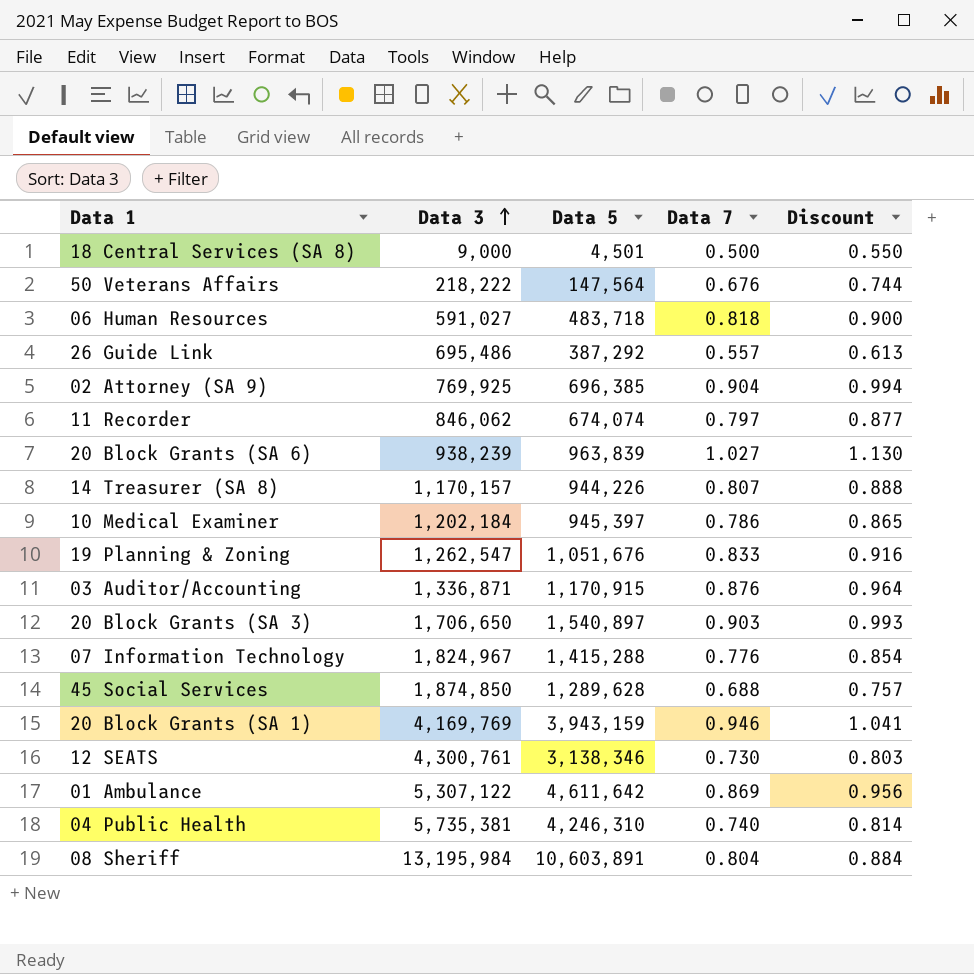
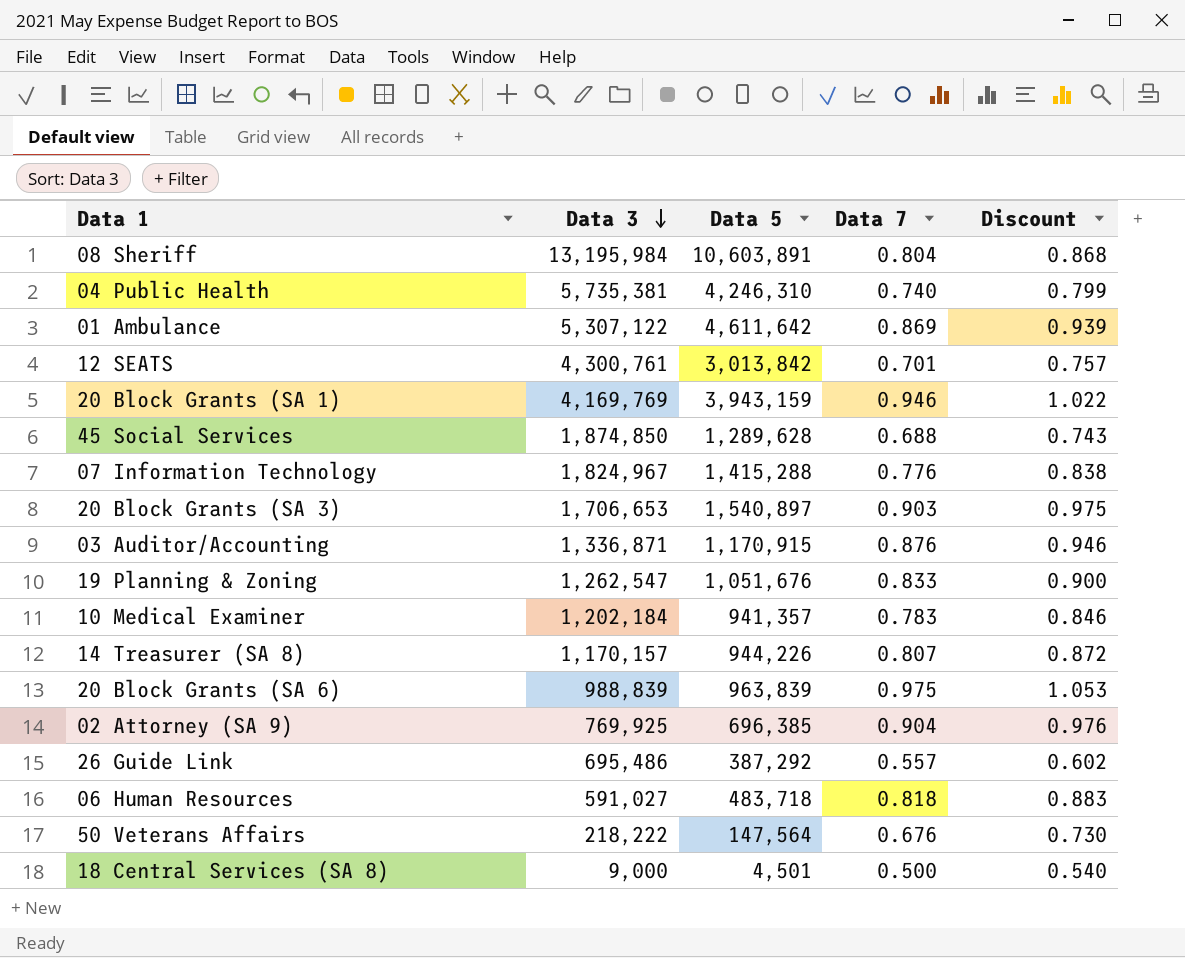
row order: Data 3 ascending -> Data 3 descending
column Discount | formula: [Data 7] * 1.1 -> [Data 7] * 1.08
row 11 Recorder: 846,062 | 674,074 | 0.797 | 0.877 -> none
12 SEATS | Data 5: 3,138,346 -> 3,013,842
12 SEATS | Data 7: 0.730 -> 0.701
20 Block Grants (SA 3) | Data 3: 1,706,650 -> 1,706,653
10 Medical Examiner | Data 5: 945,397 -> 941,357
10 Medical Examiner | Data 7: 0.786 -> 0.783
20 Block Grants (SA 6) | Data 3: 938,239 -> 988,839
20 Block Grants (SA 6) | Data 7: 1.027 -> 0.975

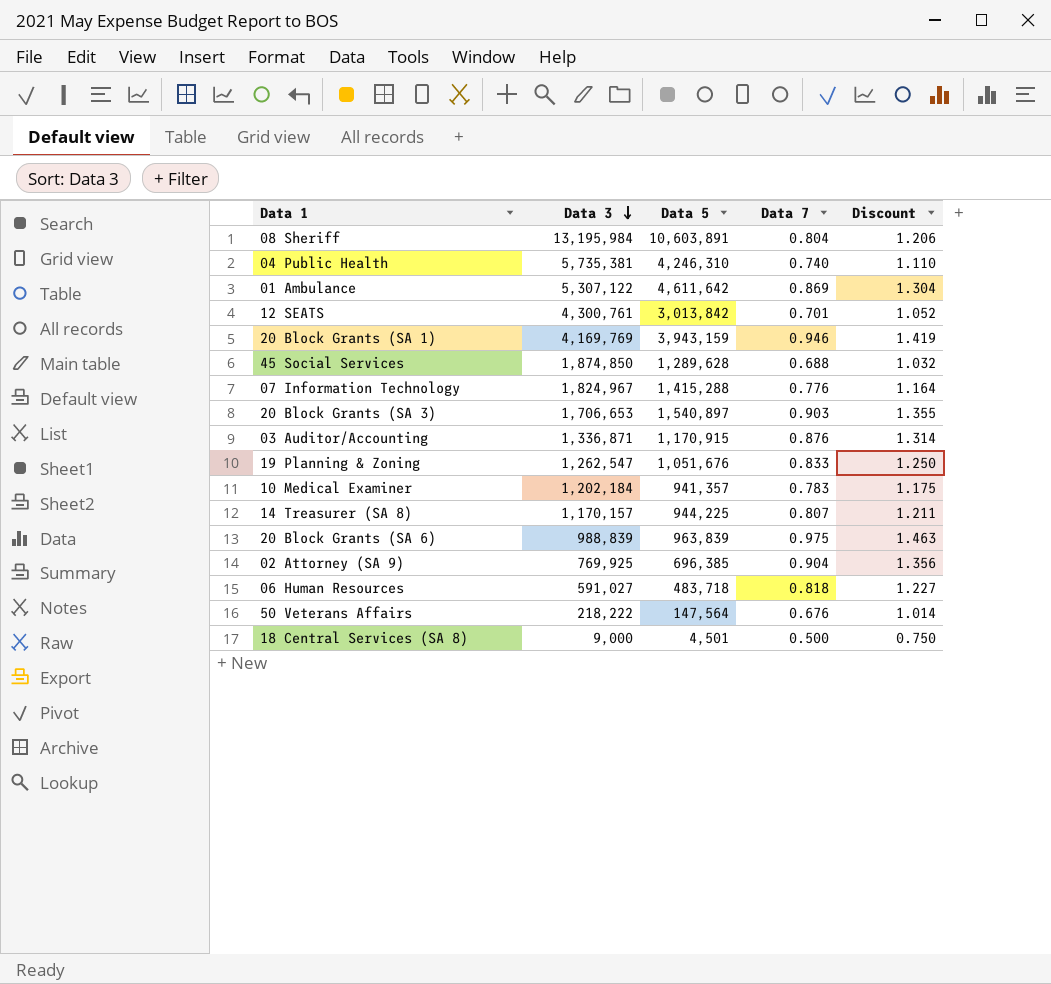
column Discount | formula: [Data 7] * 1.08 -> [Data 7] * 1.5
row 26 Guide Link: 695,486 | 387,292 | 0.557 | 0.602 -> none
14 Treasurer (SA 8) | Data 5: 944,226 -> 944,225

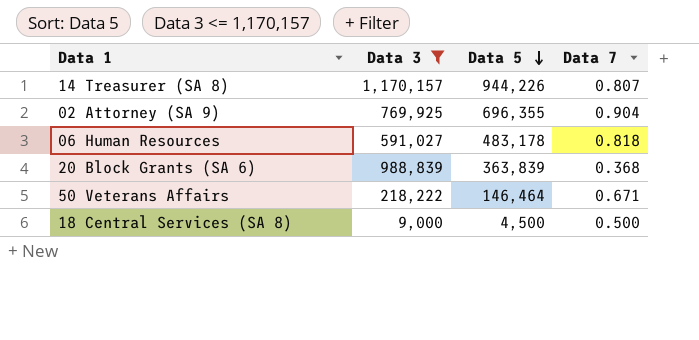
filter: none -> Data 3 <= 1,170,157
row order: Data 3 descending -> Data 5 descending
column Discount | formula: [Data 7] * 1.5 -> none
14 Treasurer (SA 8) | Data 5: 944,225 -> 944,226
02 Attorney (SA 9) | Data 5: 696,385 -> 696,355
06 Human Resources | Data 5: 483,718 -> 483,178
20 Block Grants (SA 6) | Data 5: 963,839 -> 363,839
20 Block Grants (SA 6) | Data 7: 0.975 -> 0.368
50 Veterans Affairs | Data 5: 147,564 -> 146,464
50 Veterans Affairs | Data 7: 0.676 -> 0.671
18 Central Services (SA 8) | Data 5: 4,501 -> 4,500

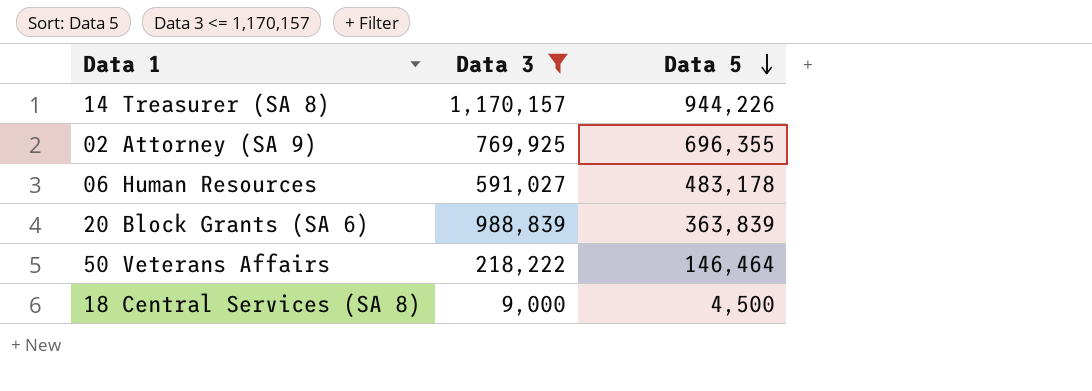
column Data 7 | formula: [Data 5] / [Data 3] -> none

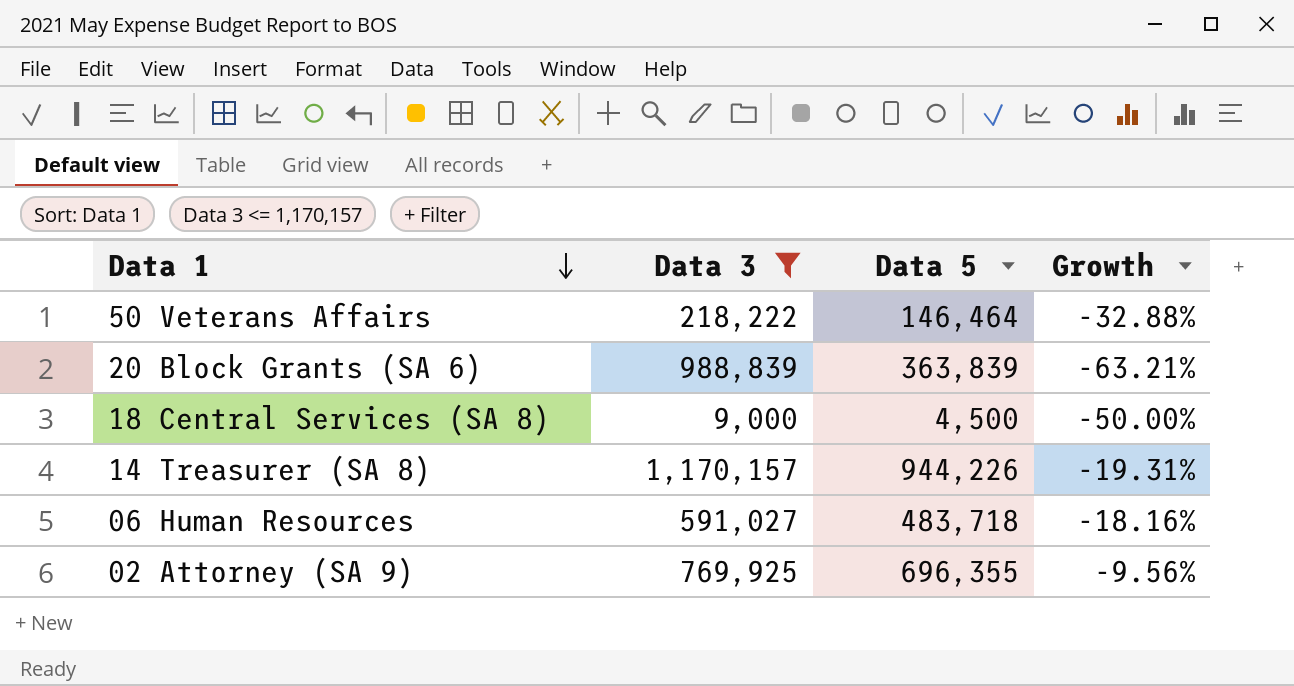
row order: Data 5 descending -> Data 1 descending
column Growth | formula: none -> ([Data 5] - [Data 3]) / [Data 3]
06 Human Resources | Data 5: 483,178 -> 483,718

